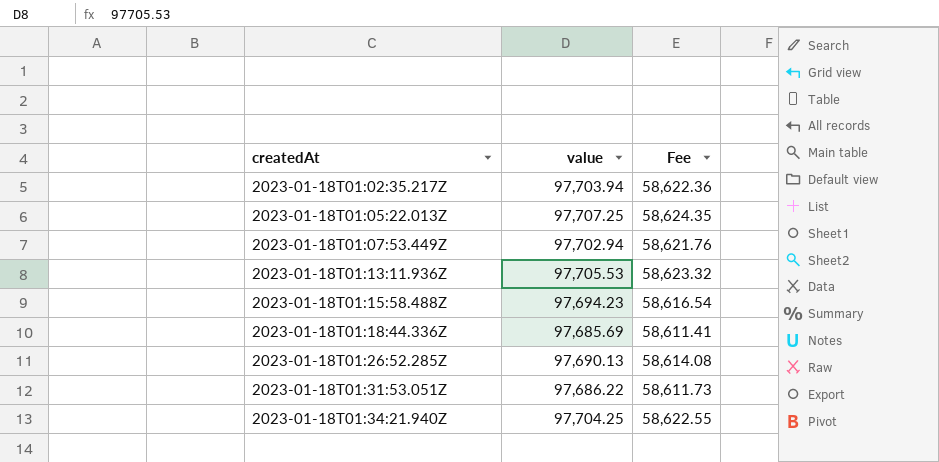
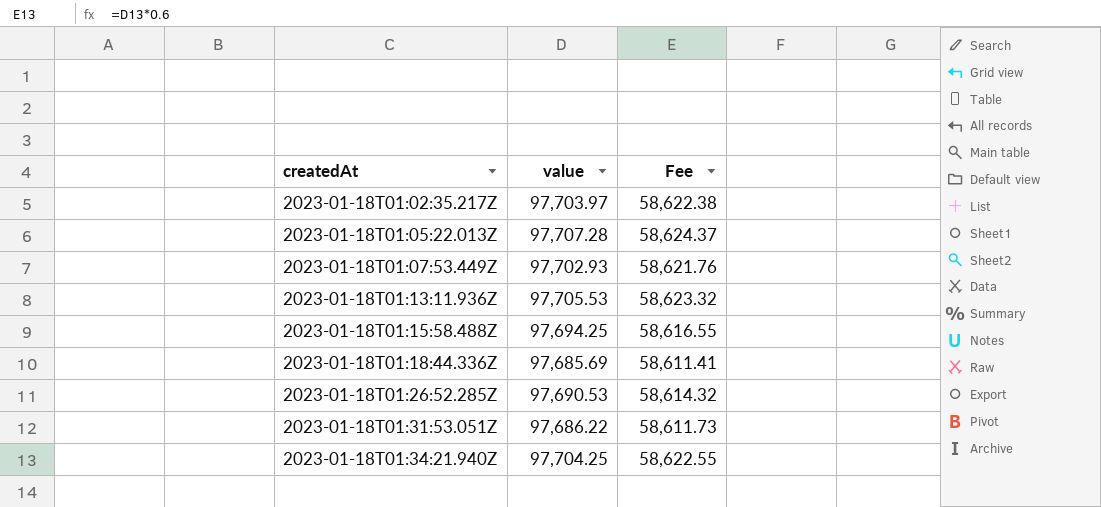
2023-01-18T01:02:35.217Z | value: 97,703.94 -> 97,703.97
2023-01-18T01:02:35.217Z | Fee: 58,622.36 -> 58,622.38
2023-01-18T01:05:22.013Z | value: 97,707.25 -> 97,707.28
2023-01-18T01:05:22.013Z | Fee: 58,624.35 -> 58,624.37
2023-01-18T01:07:53.449Z | value: 97,702.94 -> 97,702.93
2023-01-18T01:15:58.488Z | value: 97,694.23 -> 97,694.25
2023-01-18T01:15:58.488Z | Fee: 58,616.54 -> 58,616.55
2023-01-18T01:26:52.285Z | value: 97,690.13 -> 97,690.53
2023-01-18T01:26:52.285Z | Fee: 58,614.08 -> 58,614.32

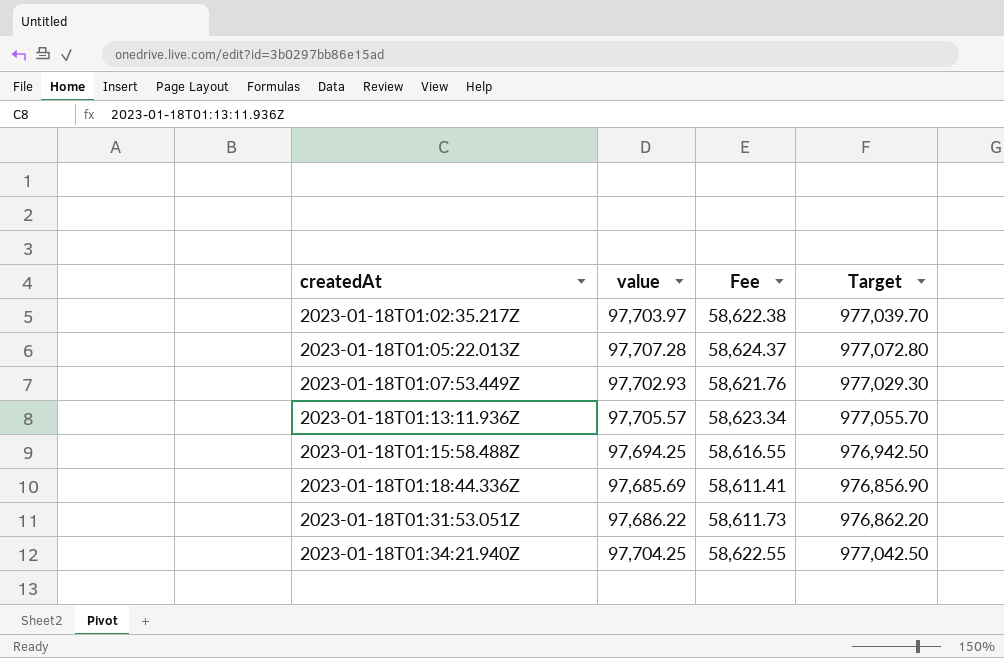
column Target | formula: none -> [value] * 10
row 2023-01-18T01:26:52.285Z: 97,690.53 | 58,614.32 -> none
2023-01-18T01:13:11.936Z | value: 97,705.53 -> 97,705.57
2023-01-18T01:13:11.936Z | Fee: 58,623.32 -> 58,623.34

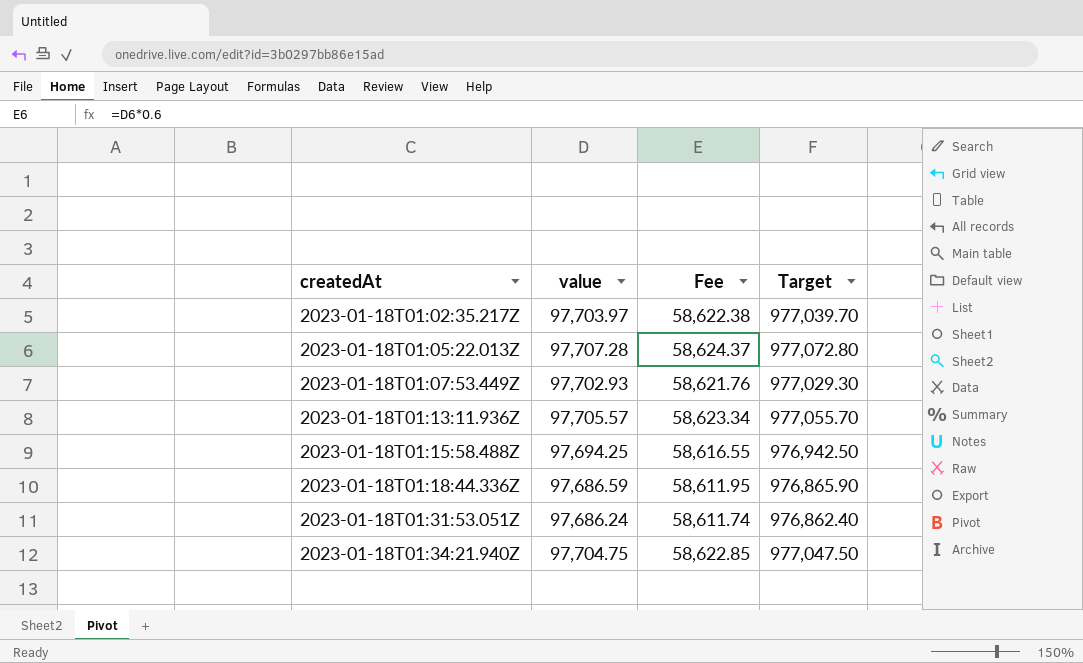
2023-01-18T01:18:44.336Z | value: 97,685.69 -> 97,686.59
2023-01-18T01:18:44.336Z | Fee: 58,611.41 -> 58,611.95
2023-01-18T01:18:44.336Z | Target: 976,856.90 -> 976,865.90
2023-01-18T01:31:53.051Z | value: 97,686.22 -> 97,686.24
2023-01-18T01:31:53.051Z | Fee: 58,611.73 -> 58,611.74
2023-01-18T01:31:53.051Z | Target: 976,862.20 -> 976,862.40
2023-01-18T01:34:21.940Z | value: 97,704.25 -> 97,704.75
2023-01-18T01:34:21.940Z | Fee: 58,622.55 -> 58,622.85
2023-01-18T01:34:21.940Z | Target: 977,042.50 -> 977,047.50

